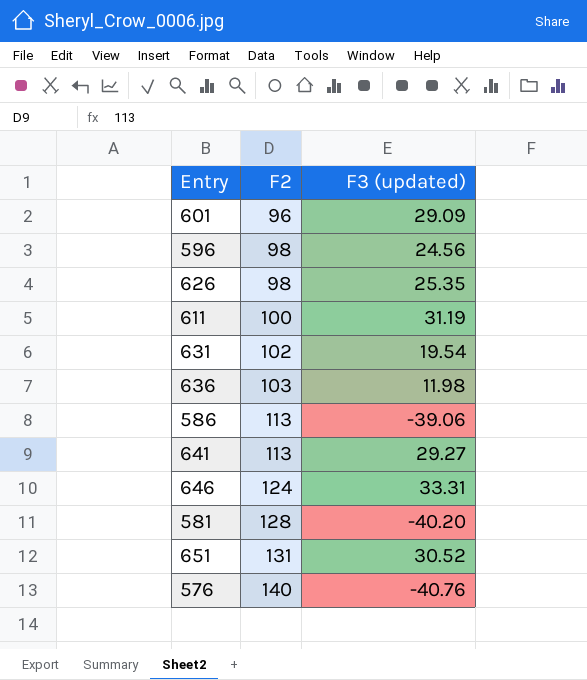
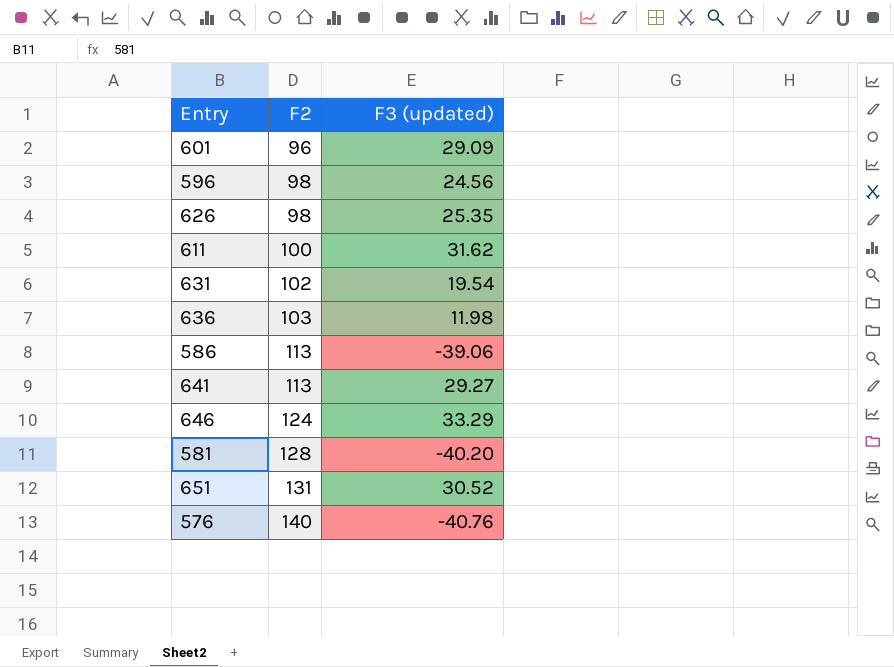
611 | F3 (updated): 31.19 -> 31.62
646 | F3 (updated): 33.31 -> 33.29

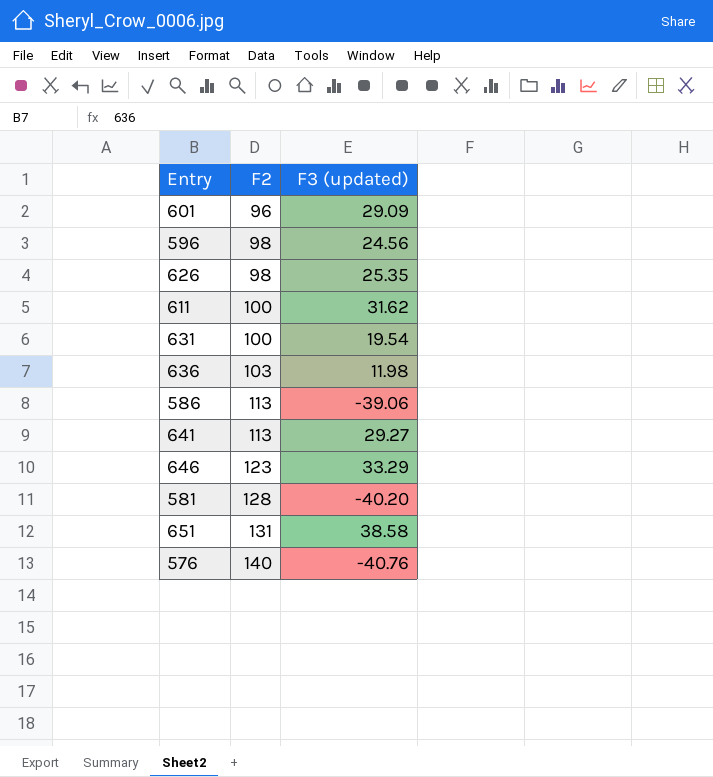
631 | F2: 102 -> 100
646 | F2: 124 -> 123
651 | F3 (updated): 30.52 -> 38.58

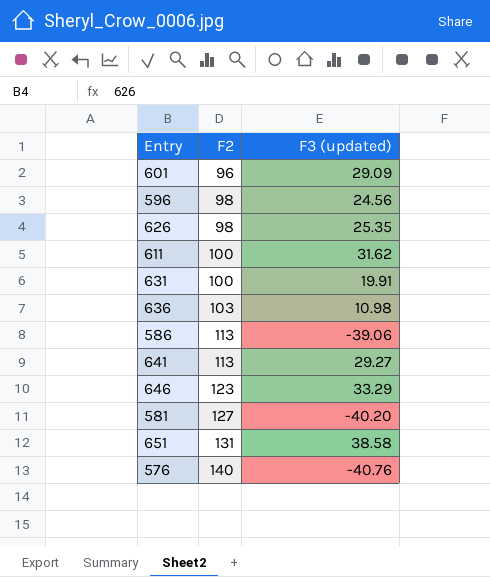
631 | F3 (updated): 19.54 -> 19.91
636 | F3 (updated): 11.98 -> 10.98
581 | F2: 128 -> 127

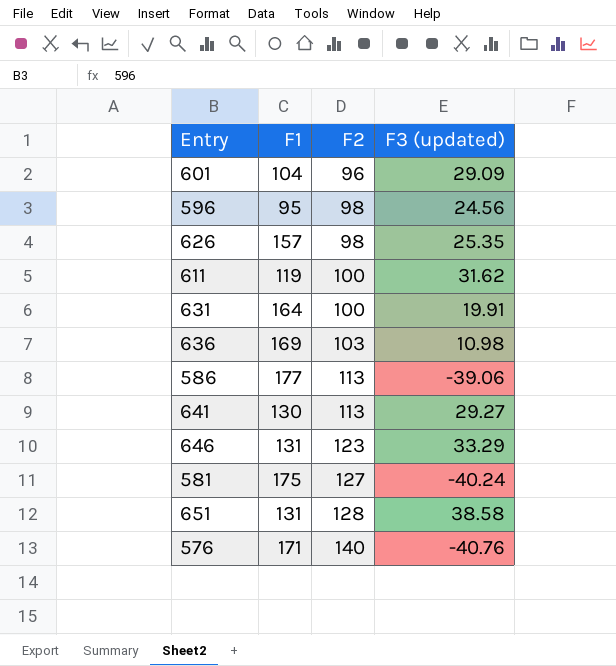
column F1 | position: none -> 2
581 | F3 (updated): -40.20 -> -40.24
651 | F2: 131 -> 128

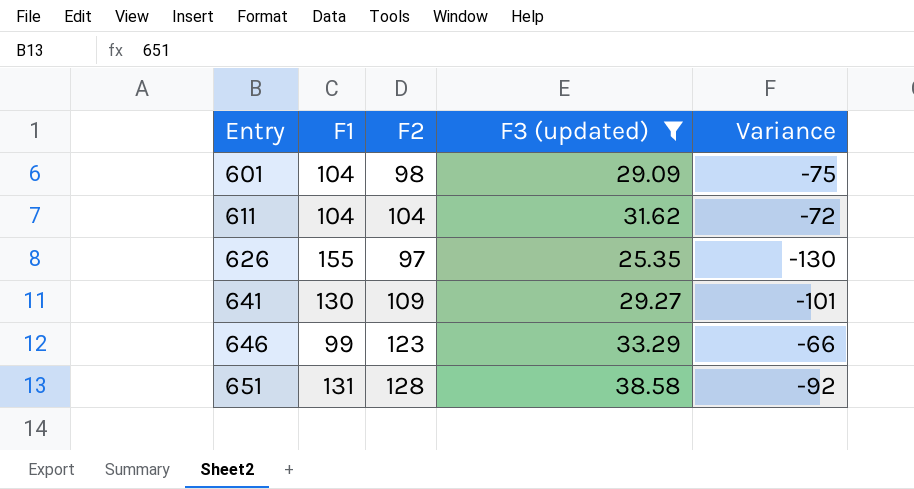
filter: none -> F3 (updated) >= 25.35
row order: F2 ascending -> Entry ascending
column Variance | formula: none -> [F3 (updated)] - [F1]
601 | F2: 96 -> 98
611 | F1: 119 -> 104
611 | F2: 100 -> 104
626 | F1: 157 -> 155
626 | F2: 98 -> 97
641 | F2: 113 -> 109
646 | F1: 131 -> 99

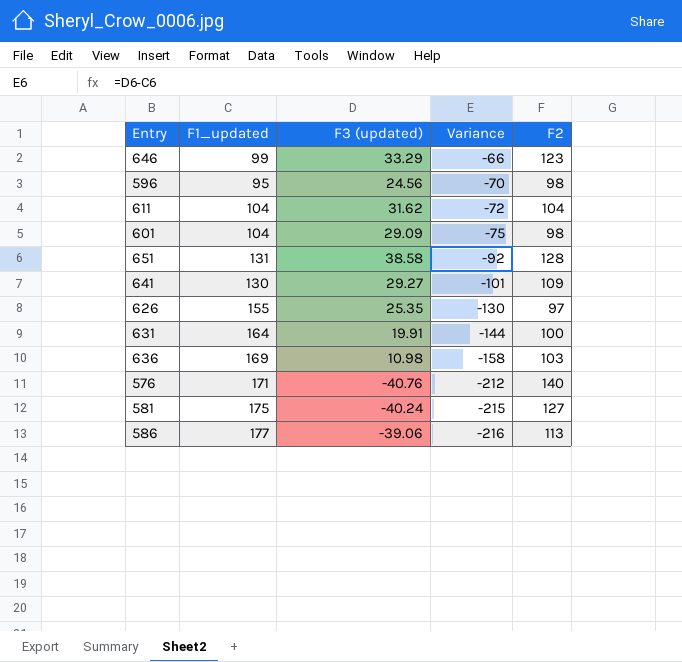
filter: F3 (updated) >= 25.35 -> none
row order: Entry ascending -> Variance descending
column name: F1 -> F1_updated
column F2 | position: 3 -> 5

